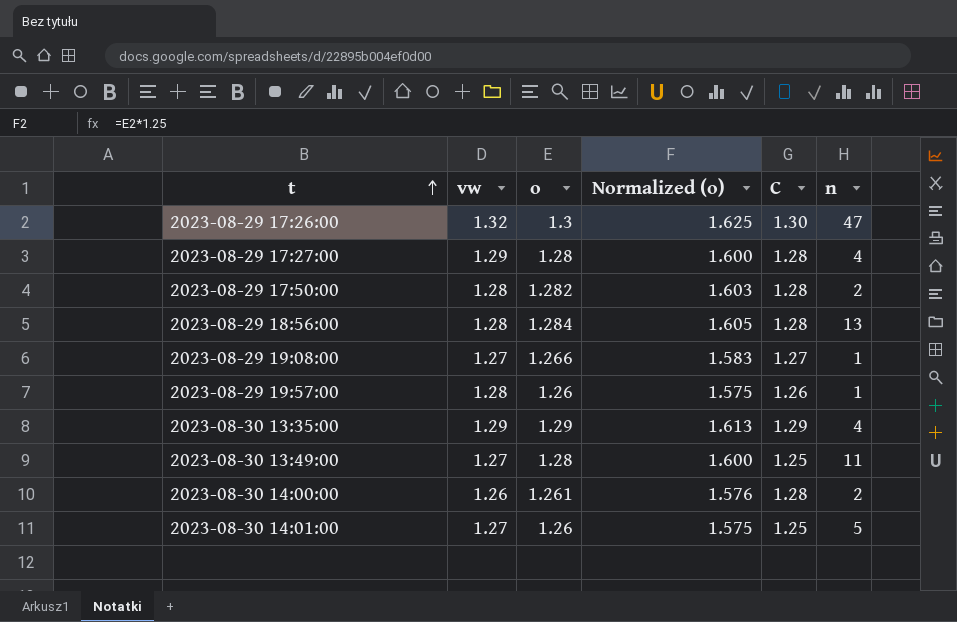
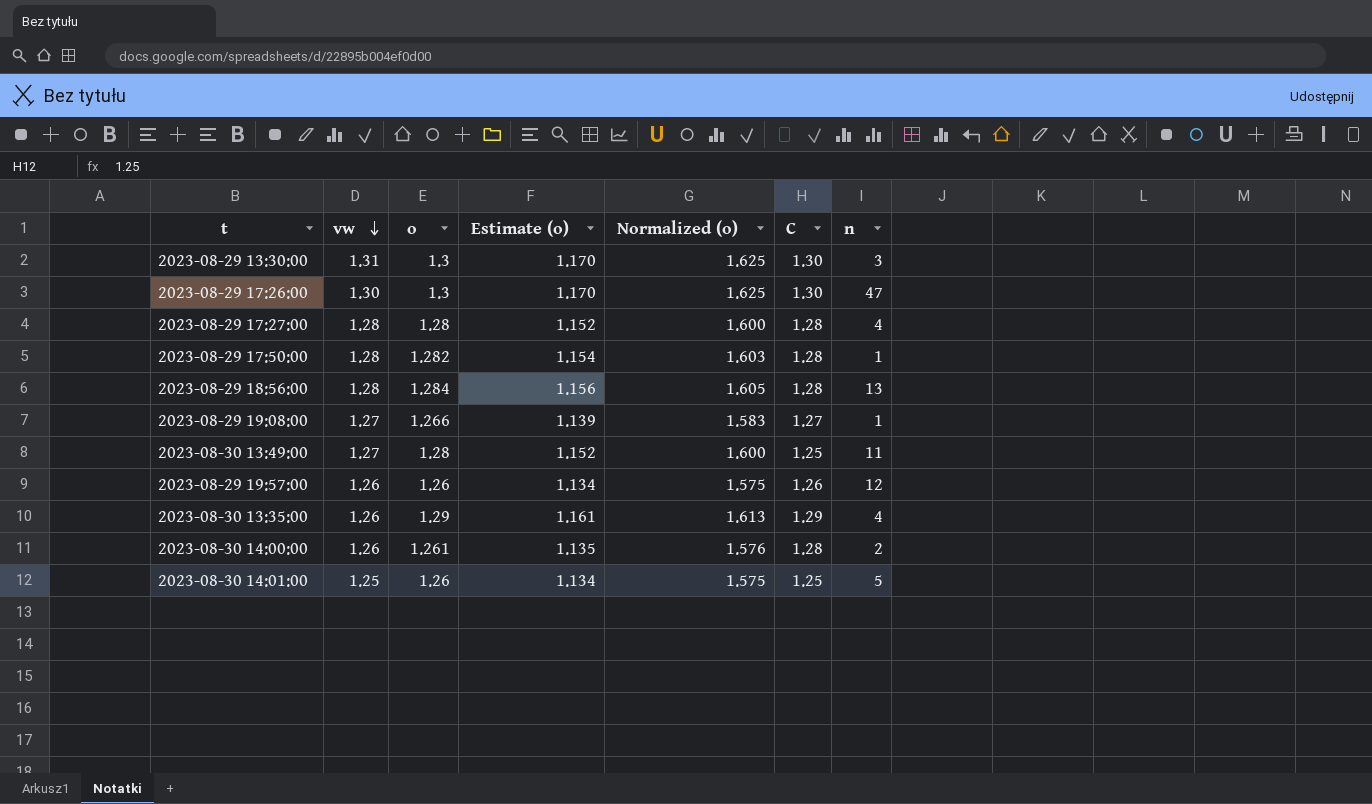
row order: t ascending -> vw descending
column Estimate (o) | formula: none -> [o] * 0.9
row 2023-08-29 13:30:00: none -> 1.31 | 1.3 | 1.170 | 1.625 | 1.30 | 3
2023-08-29 17:26:00 | vw: 1.32 -> 1.30
2023-08-29 17:27:00 | vw: 1.29 -> 1.28
2023-08-29 17:50:00 | n: 2 -> 1
2023-08-29 19:57:00 | vw: 1.28 -> 1.26
2023-08-29 19:57:00 | n: 1 -> 12
2023-08-30 13:35:00 | vw: 1.29 -> 1.26
2023-08-30 14:01:00 | vw: 1.27 -> 1.25

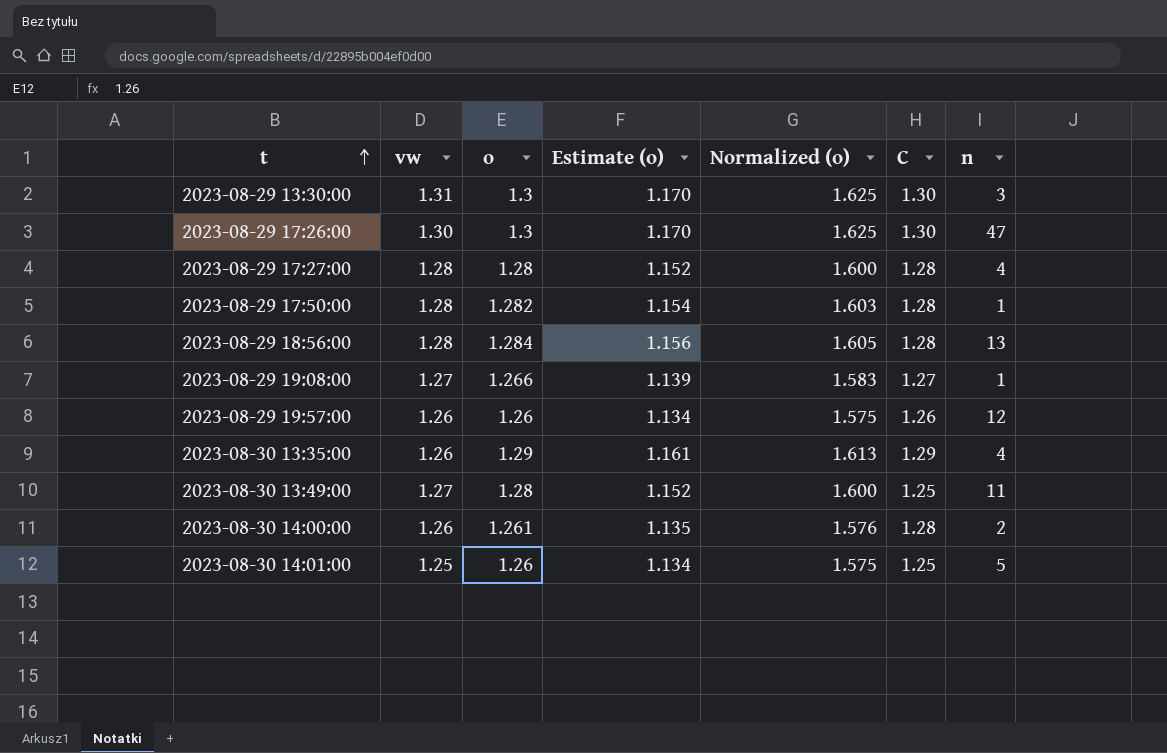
row order: vw descending -> t ascending

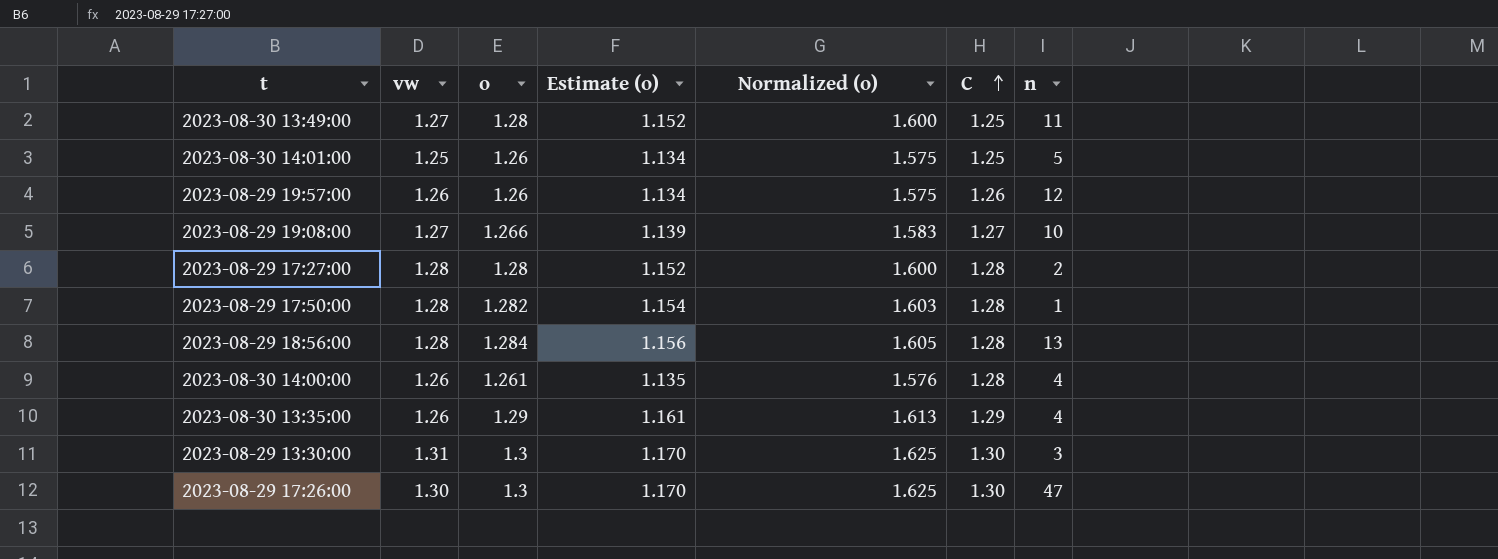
row order: t ascending -> C ascending
2023-08-29 19:08:00 | n: 1 -> 10
2023-08-29 17:27:00 | n: 4 -> 2
2023-08-30 14:00:00 | n: 2 -> 4

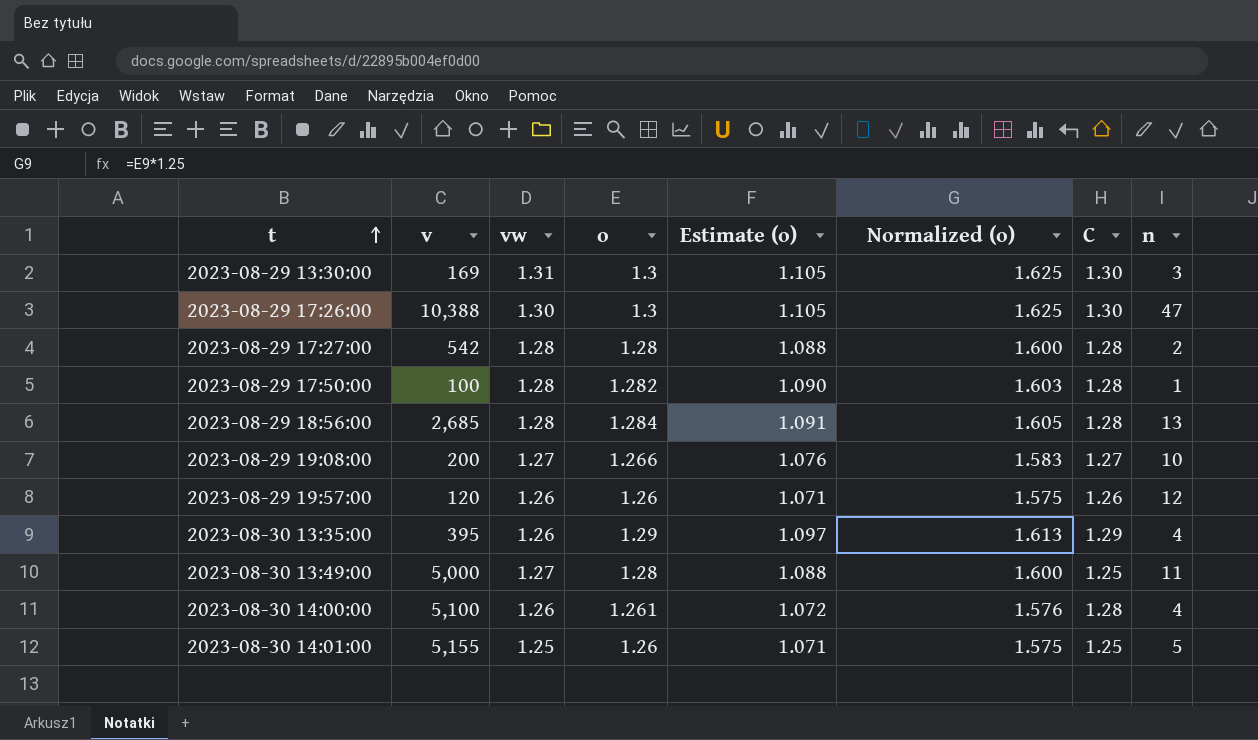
row order: C ascending -> t ascending
column v | position: none -> 2
column Estimate (o) | formula: [o] * 0.9 -> [o] * 0.85

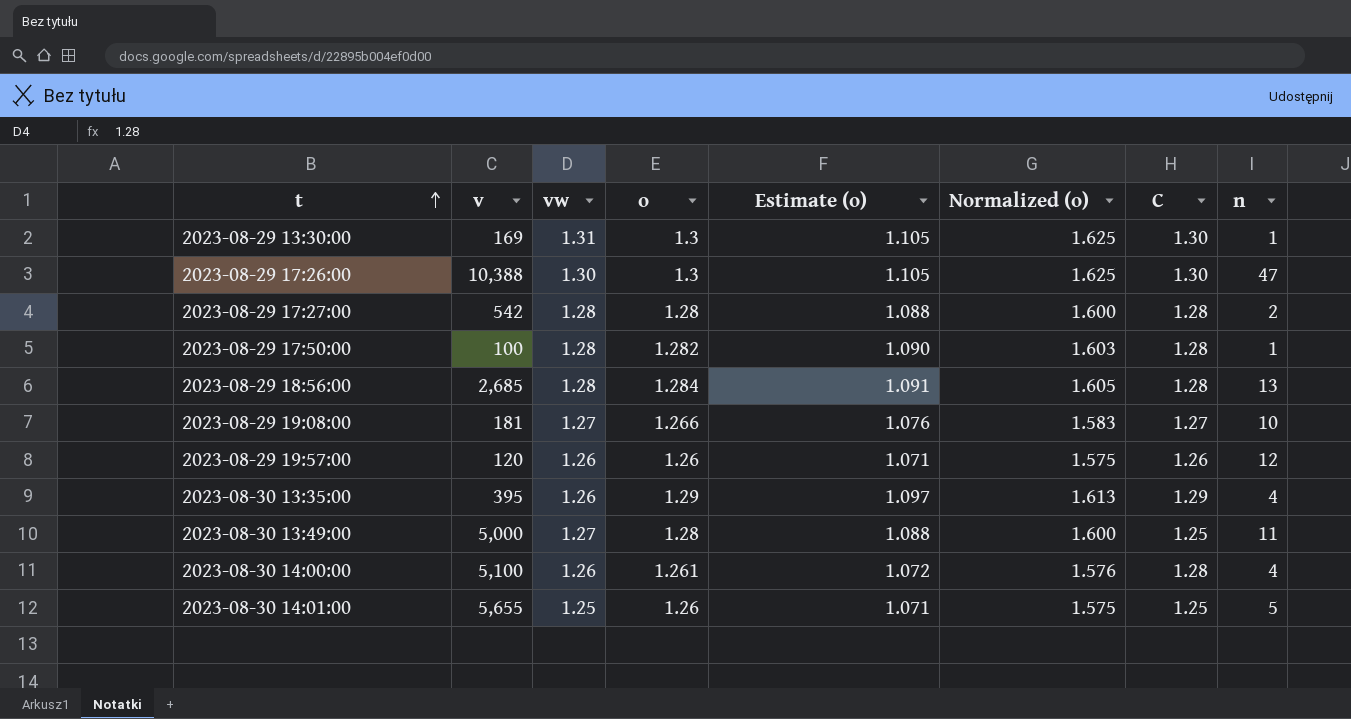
2023-08-29 13:30:00 | n: 3 -> 1
2023-08-29 19:08:00 | v: 200 -> 181
2023-08-30 14:01:00 | v: 5,155 -> 5,655

